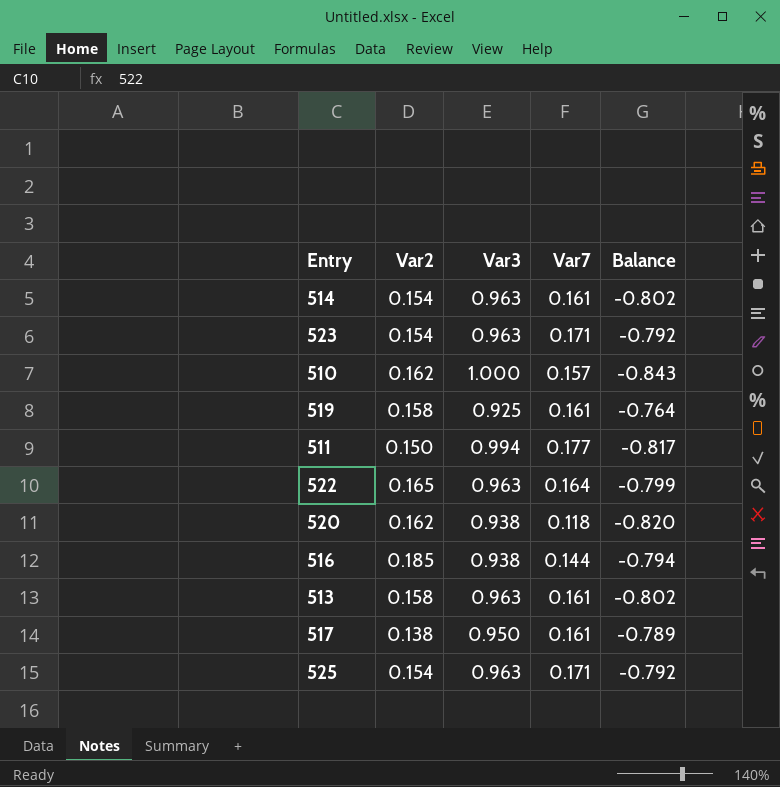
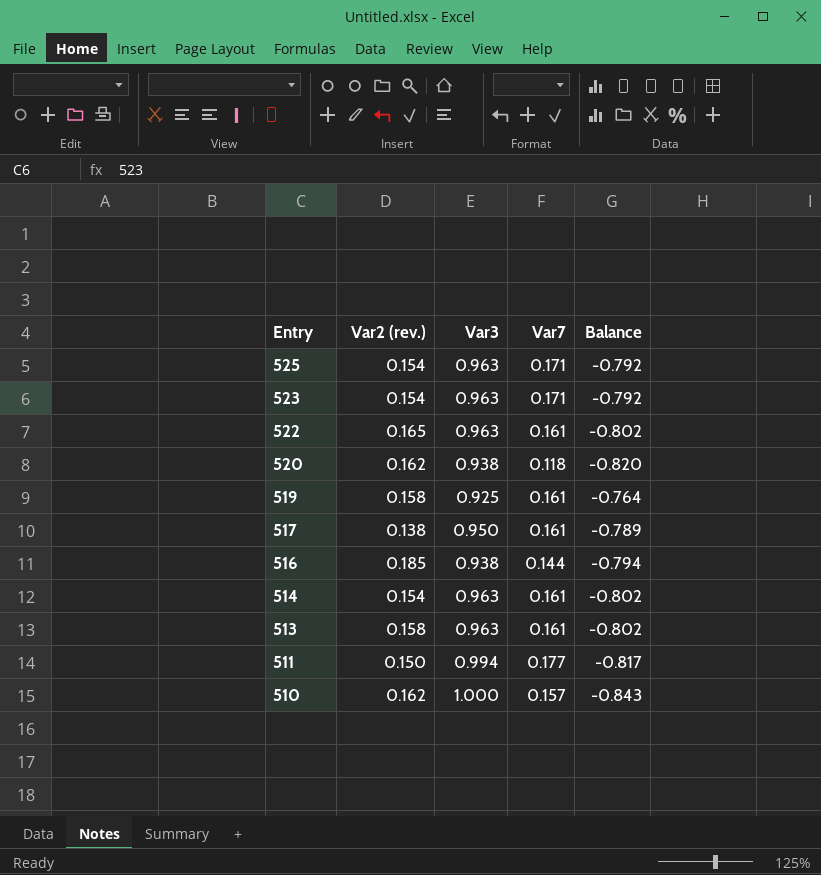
row order: none -> Entry descending
column name: Var2 -> Var2 (rev.)
522 | Var7: 0.164 -> 0.161
522 | Balance: -0.799 -> -0.802

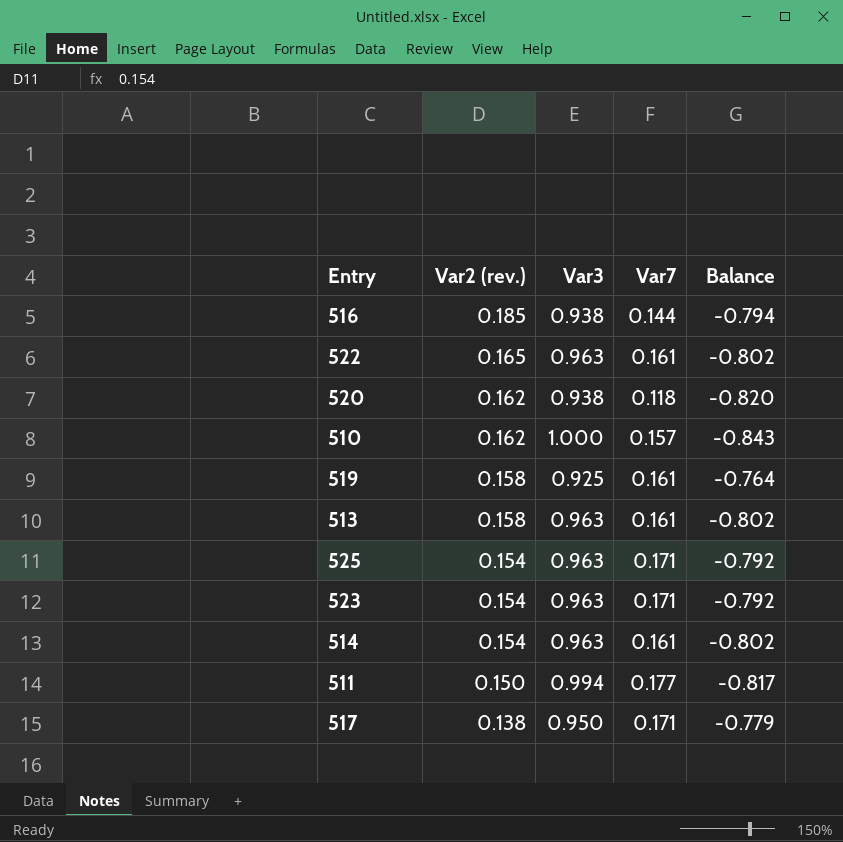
row order: Entry descending -> Var2 (rev.) descending
517 | Var7: 0.161 -> 0.171
517 | Balance: -0.789 -> -0.779

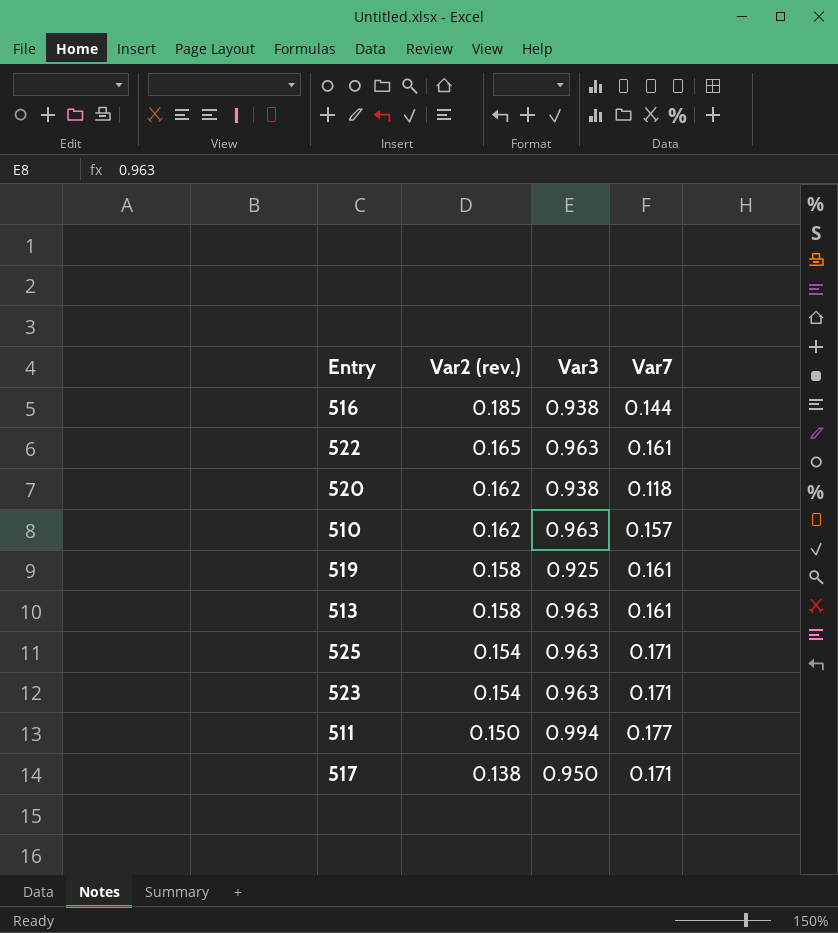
column Balance | formula: [Var7] - [Var3] -> none
row 514: 0.154 | 0.963 | 0.161 | -0.802 -> none
510 | Var3: 1.000 -> 0.963

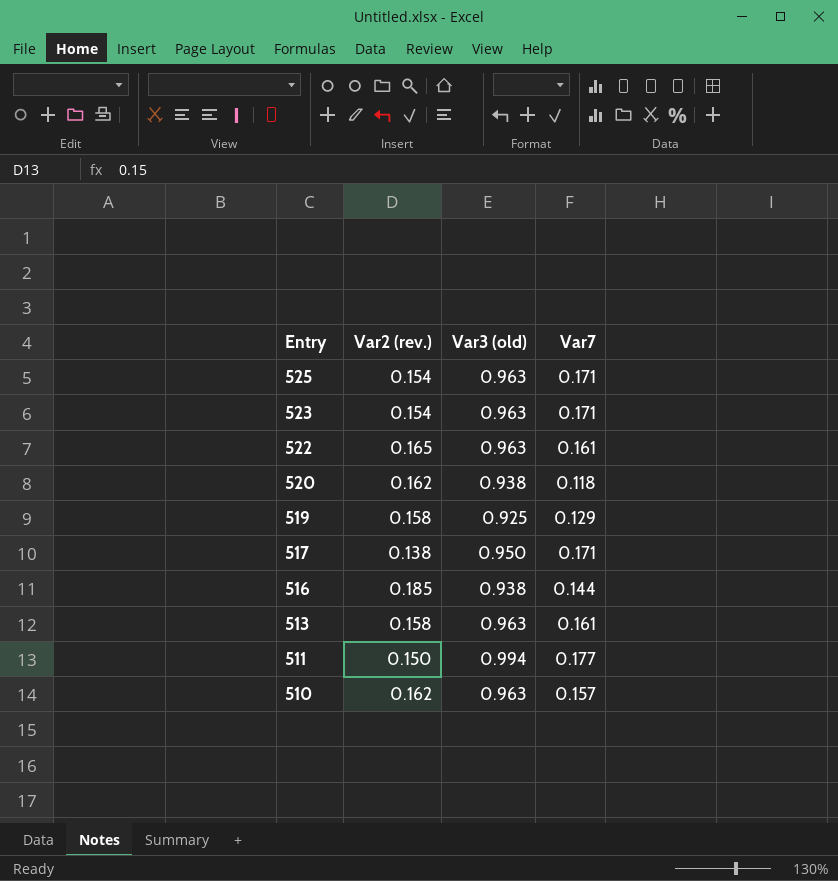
row order: Var2 (rev.) descending -> Entry descending
column name: Var3 -> Var3 (old)
519 | Var7: 0.161 -> 0.129

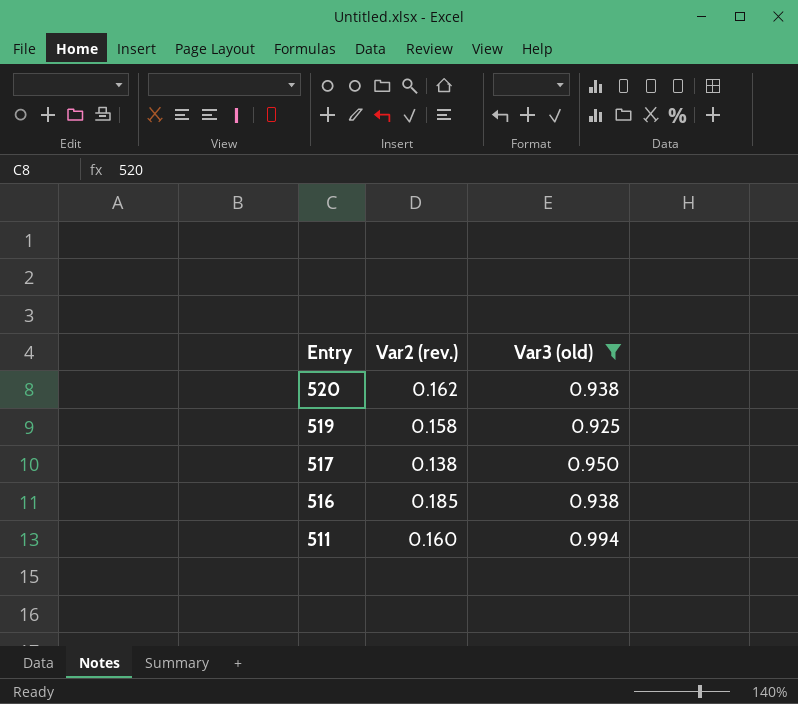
filter: none -> Var3 (old) != 0.963
column Var7 | position: 4 -> none
511 | Var2 (rev.): 0.150 -> 0.160

